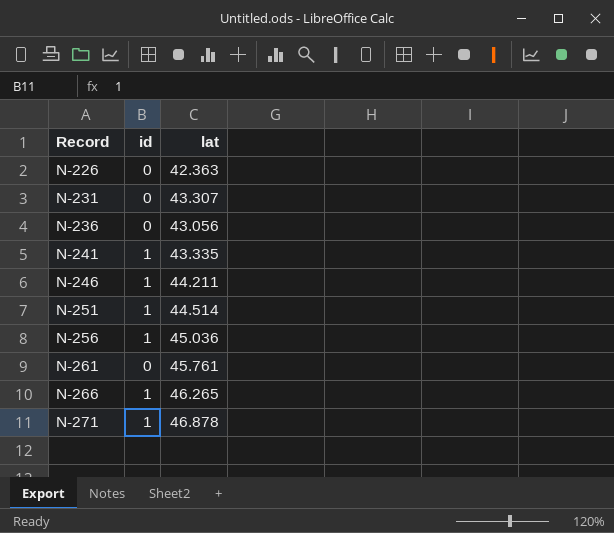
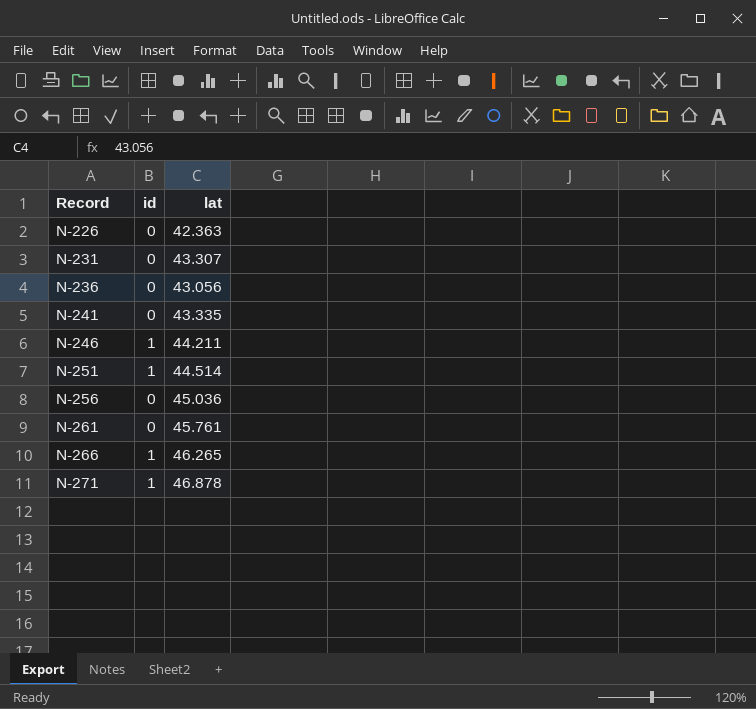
N-241 | id: 1 -> 0
N-256 | id: 1 -> 0

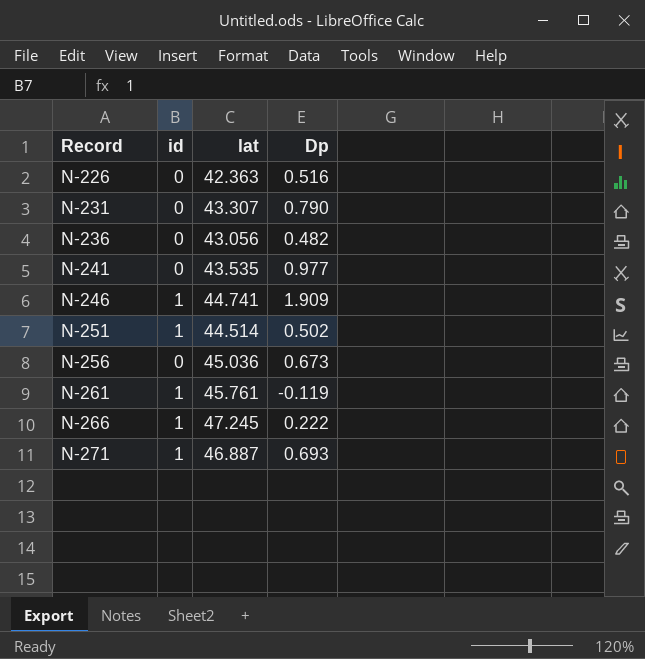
column Dp | position: none -> 4
N-241 | lat: 43.335 -> 43.535
N-246 | lat: 44.211 -> 44.741
N-261 | id: 0 -> 1
N-266 | lat: 46.265 -> 47.245
N-271 | lat: 46.878 -> 46.887

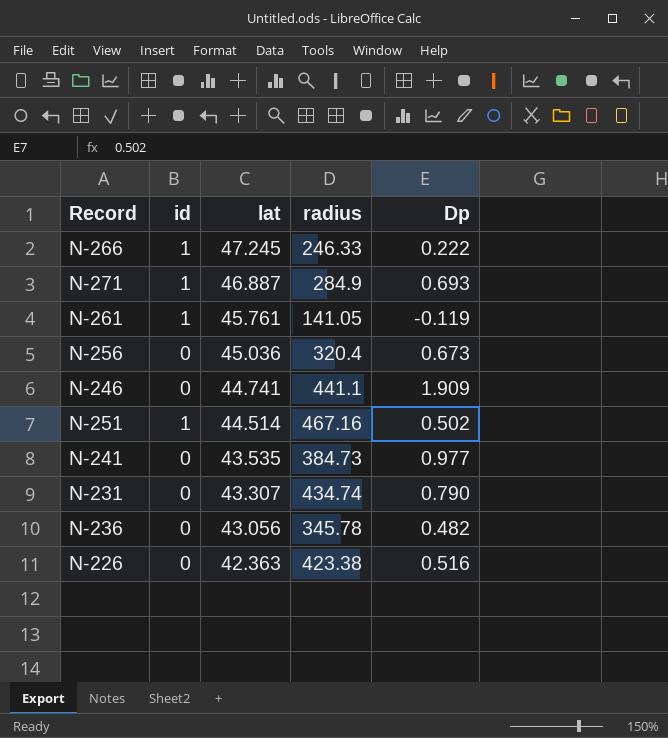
row order: Record ascending -> lat descending
column radius | position: none -> 4
N-246 | id: 1 -> 0

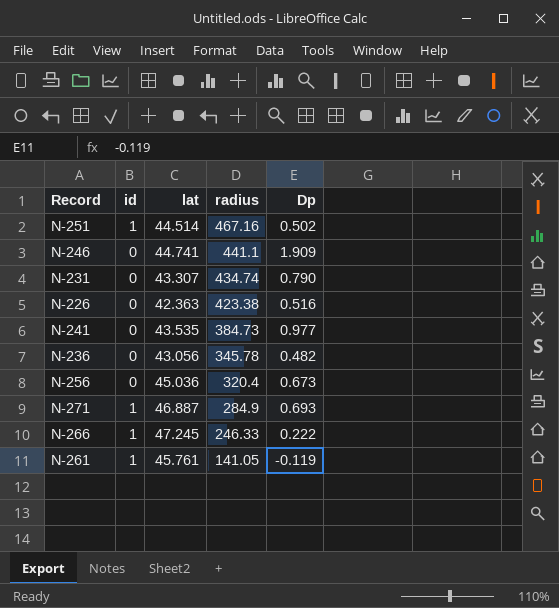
row order: lat descending -> radius descending

